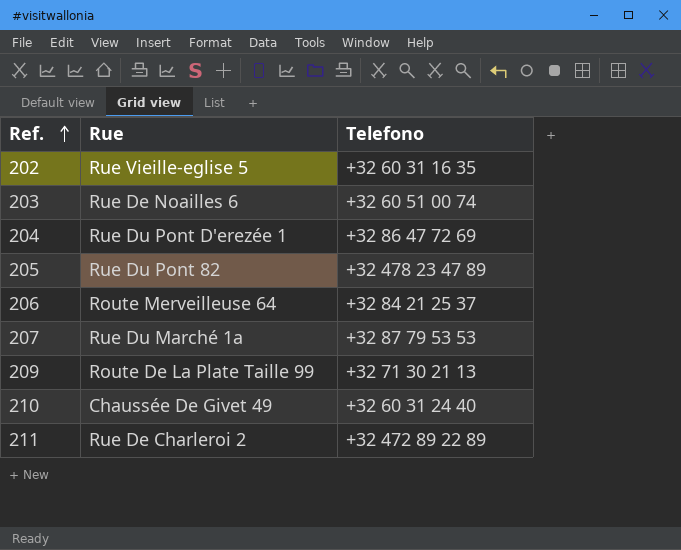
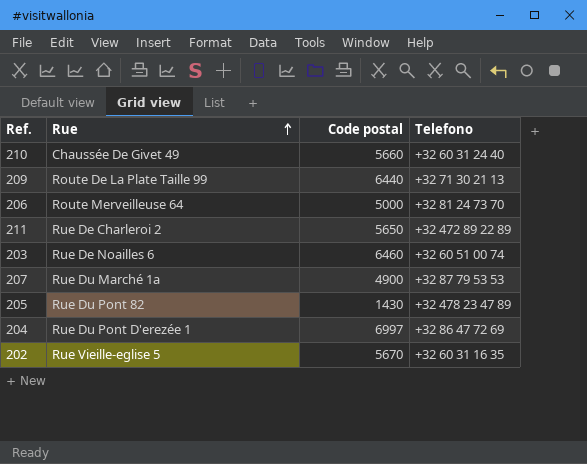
row order: Ref. ascending -> Rue ascending
column Code postal | position: none -> 3
206 | Telefono: +32 84 21 25 37 -> +32 81 24 73 70

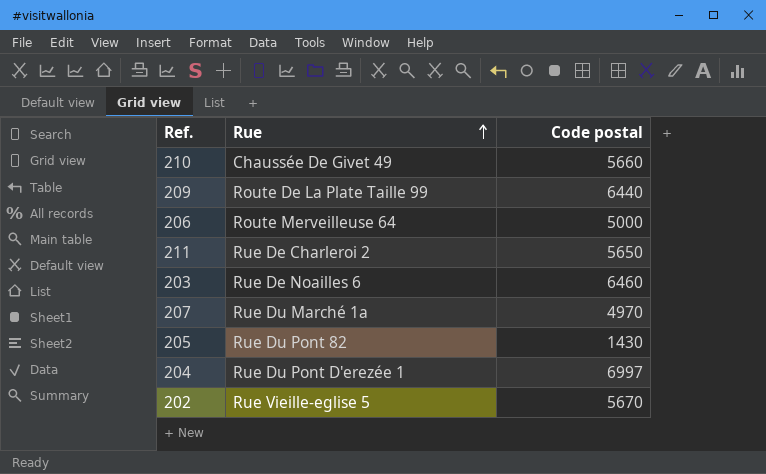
column Telefono | position: 4 -> none
207 | Code postal: 4900 -> 4970

